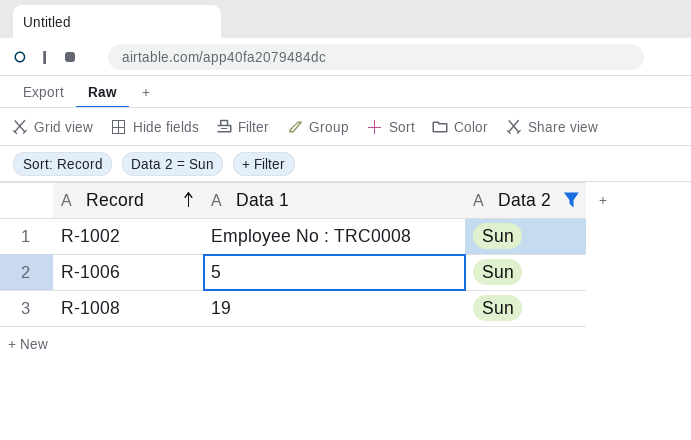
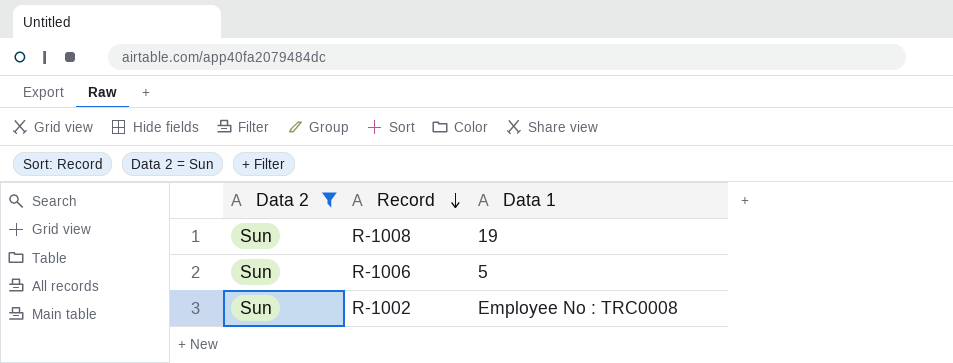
row order: Record ascending -> Record descending
column Data 2 | position: 3 -> 1

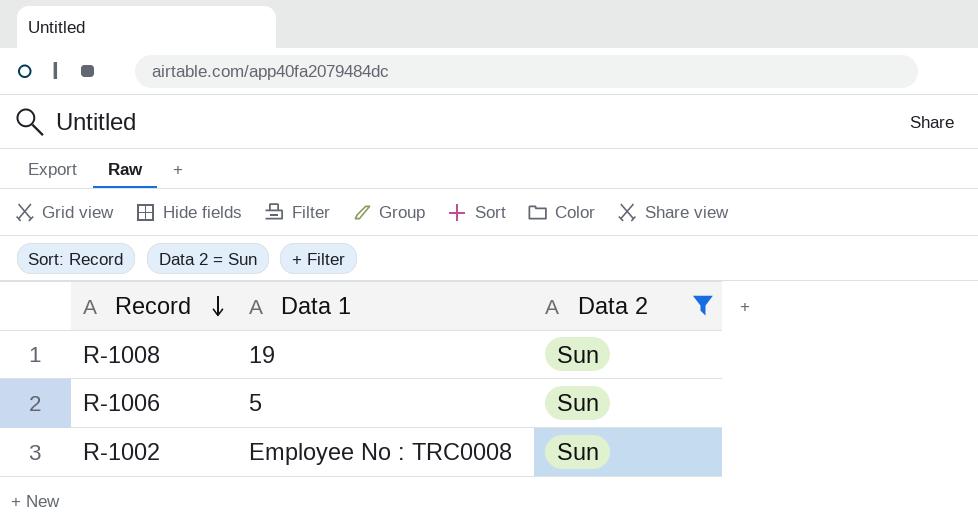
column Data 2 | position: 1 -> 3

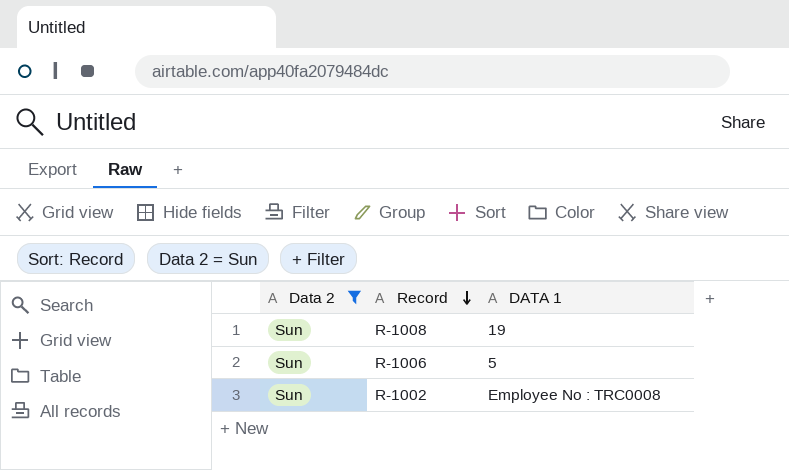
column Data 2 | position: 3 -> 1
column name: Data 1 -> DATA 1

